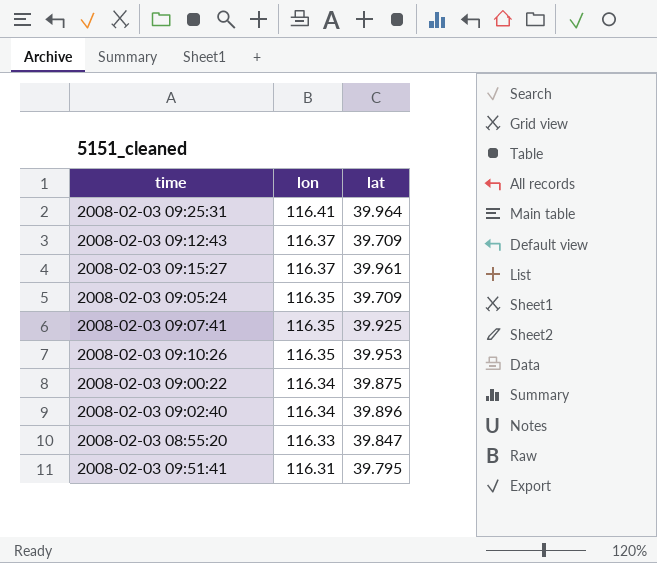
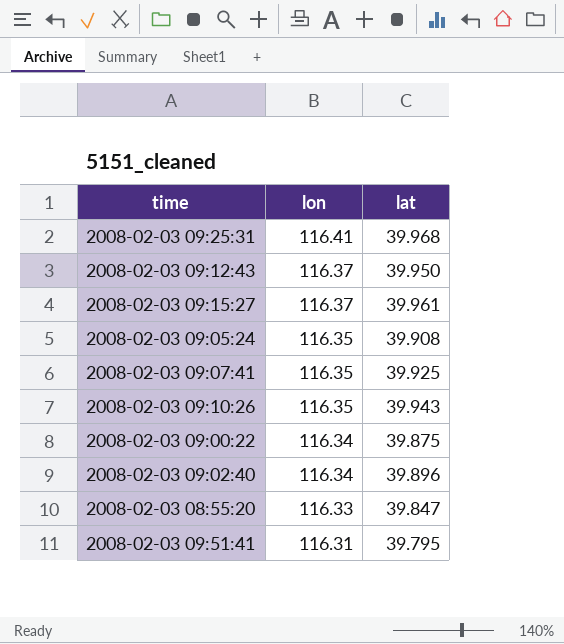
2008-02-03 09:25:31 | lat: 39.964 -> 39.968
2008-02-03 09:12:43 | lat: 39.709 -> 39.950
2008-02-03 09:05:24 | lat: 39.709 -> 39.908
2008-02-03 09:10:26 | lat: 39.953 -> 39.943

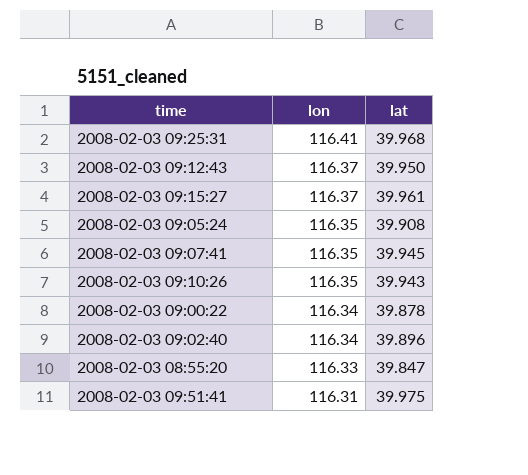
2008-02-03 09:07:41 | lat: 39.925 -> 39.945
2008-02-03 09:00:22 | lat: 39.875 -> 39.878
2008-02-03 09:51:41 | lat: 39.795 -> 39.975

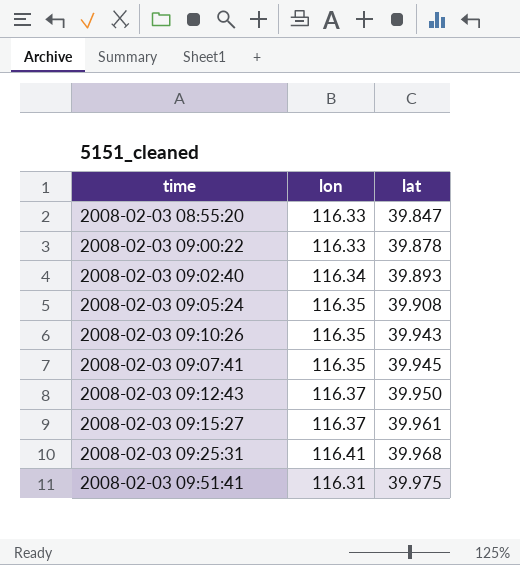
row order: lon descending -> lat ascending
2008-02-03 09:00:22 | lon: 116.34 -> 116.33
2008-02-03 09:02:40 | lat: 39.896 -> 39.893

